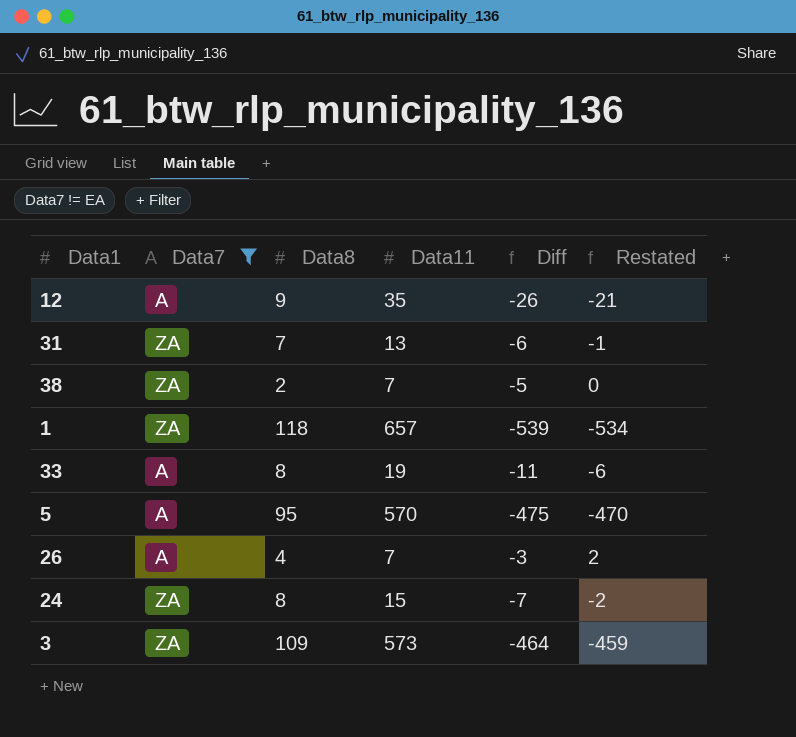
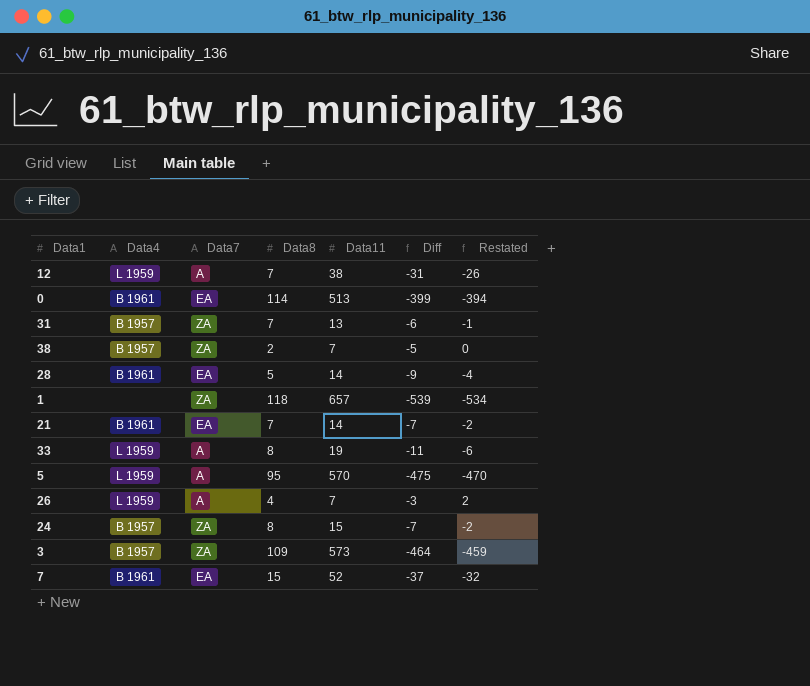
filter: Data7 != EA -> none
column Data4 | position: none -> 2
12 | Data8: 9 -> 7
12 | Data11: 35 -> 38
12 | Diff: -26 -> -31
12 | Restated: -21 -> -26

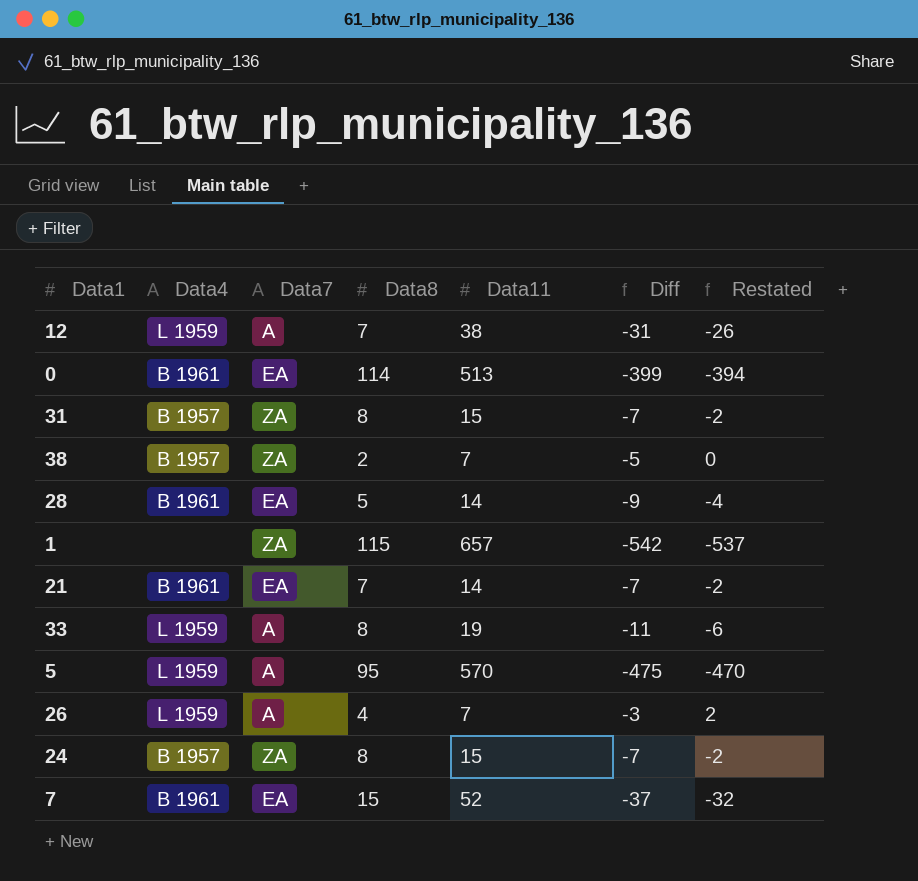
row 3: B 1957 | ZA | 109 | 573 | -464 | -459 -> none
31 | Data8: 7 -> 8
31 | Data11: 13 -> 15
31 | Diff: -6 -> -7
31 | Restated: -1 -> -2
1 | Data8: 118 -> 115
1 | Diff: -539 -> -542
1 | Restated: -534 -> -537

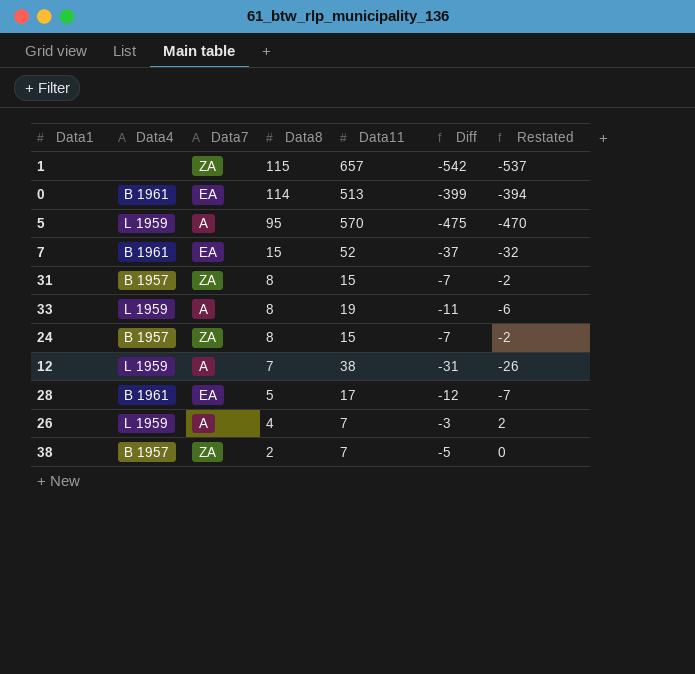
row order: none -> Data8 descending
row 21: B 1961 | EA | 7 | 14 | -7 | -2 -> none
28 | Data11: 14 -> 17
28 | Diff: -9 -> -12
28 | Restated: -4 -> -7

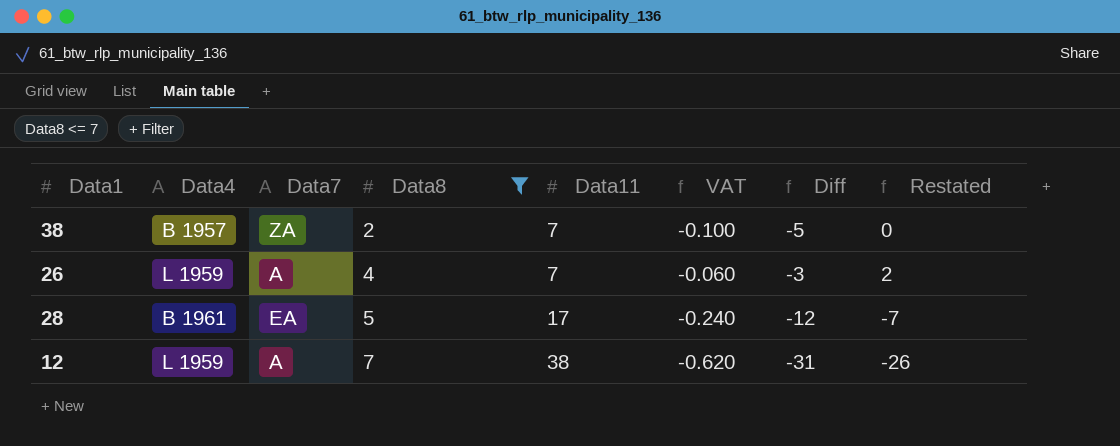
filter: none -> Data8 <= 7
row order: Data8 descending -> Data8 ascending
column VAT | formula: none -> [Diff] * 0.02

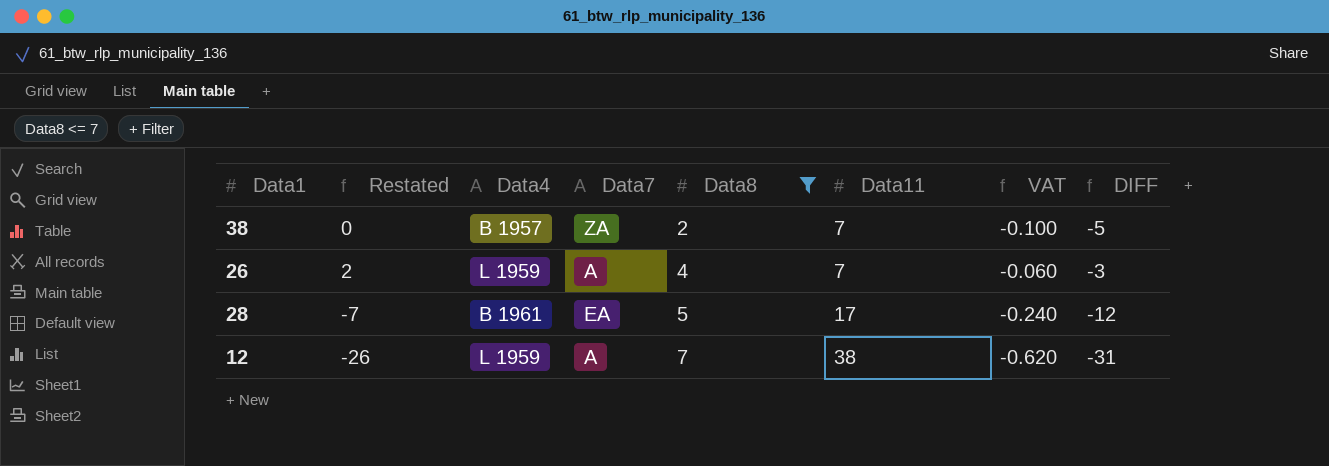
column Restated | position: 8 -> 2
column name: Diff -> DIFF

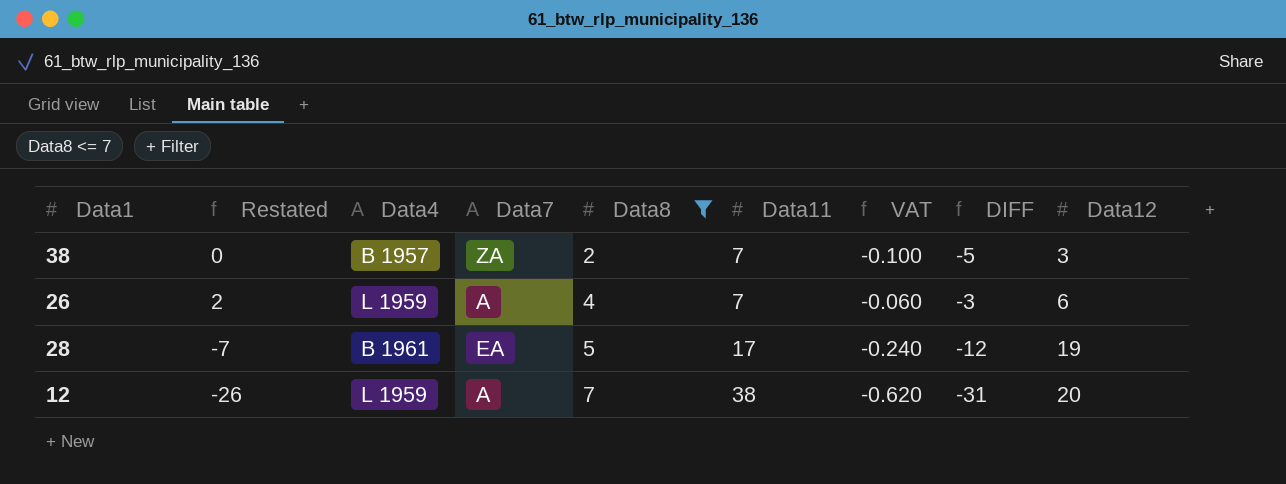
column Data12 | position: none -> 9

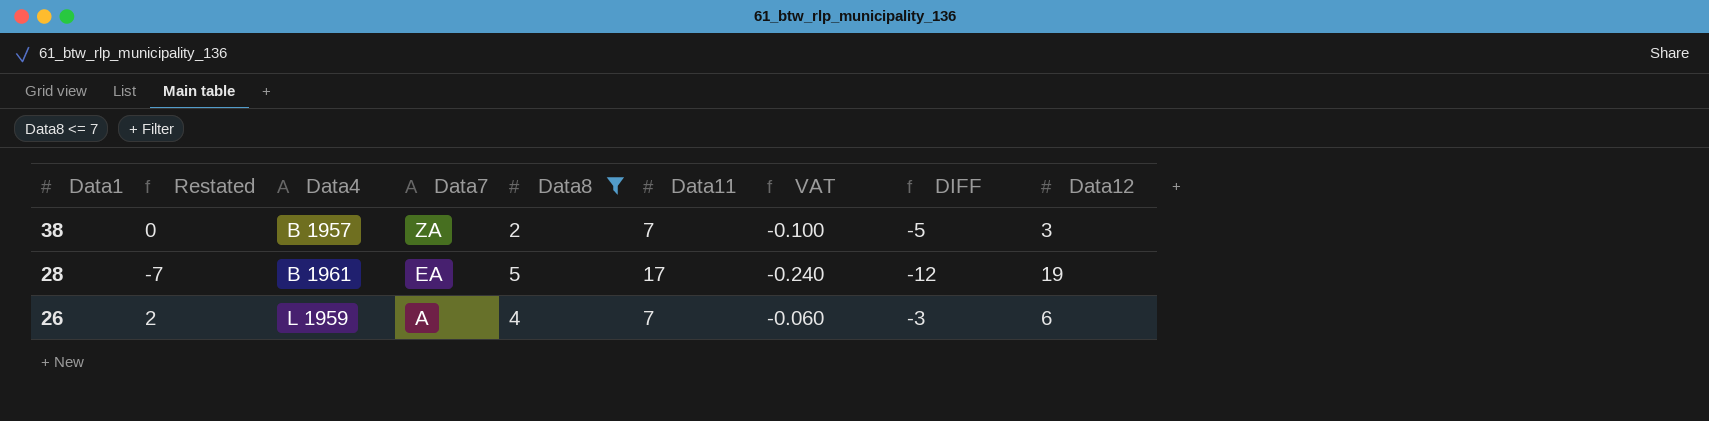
row order: Data8 ascending -> Data1 descending
row 12: -26 | L 1959 | A | 7 | 38 | -0.620 | -31 | 20 -> none

